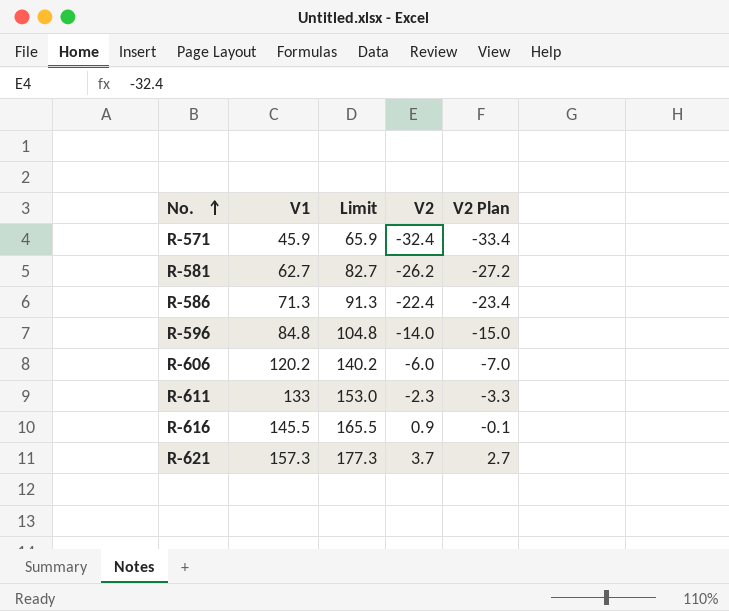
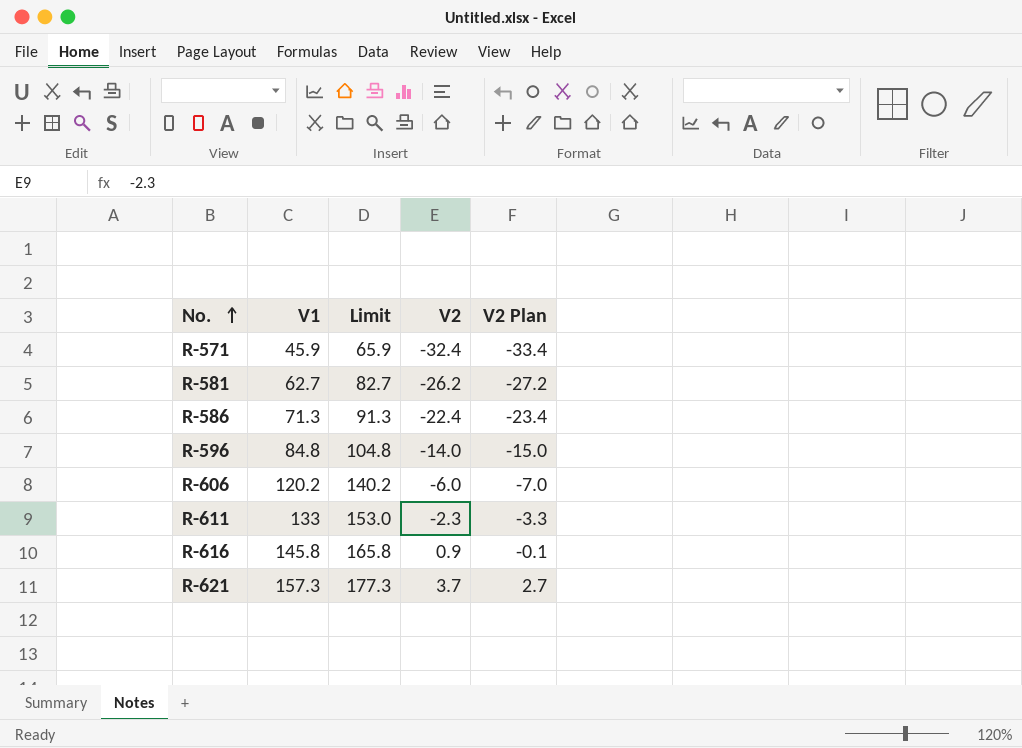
R-616 | V1: 145.5 -> 145.8
R-616 | Limit: 165.5 -> 165.8

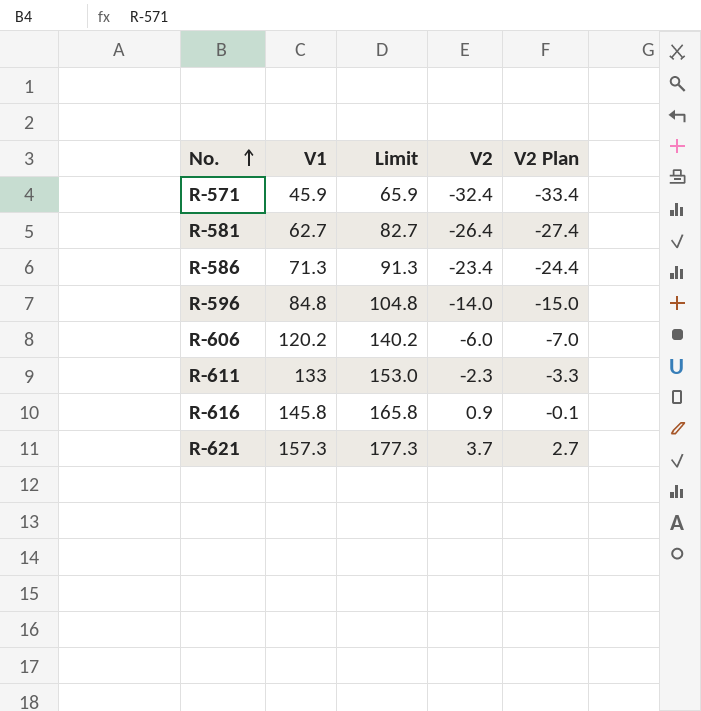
R-581 | V2: -26.2 -> -26.4
R-581 | V2 Plan: -27.2 -> -27.4
R-586 | V2: -22.4 -> -23.4
R-586 | V2 Plan: -23.4 -> -24.4

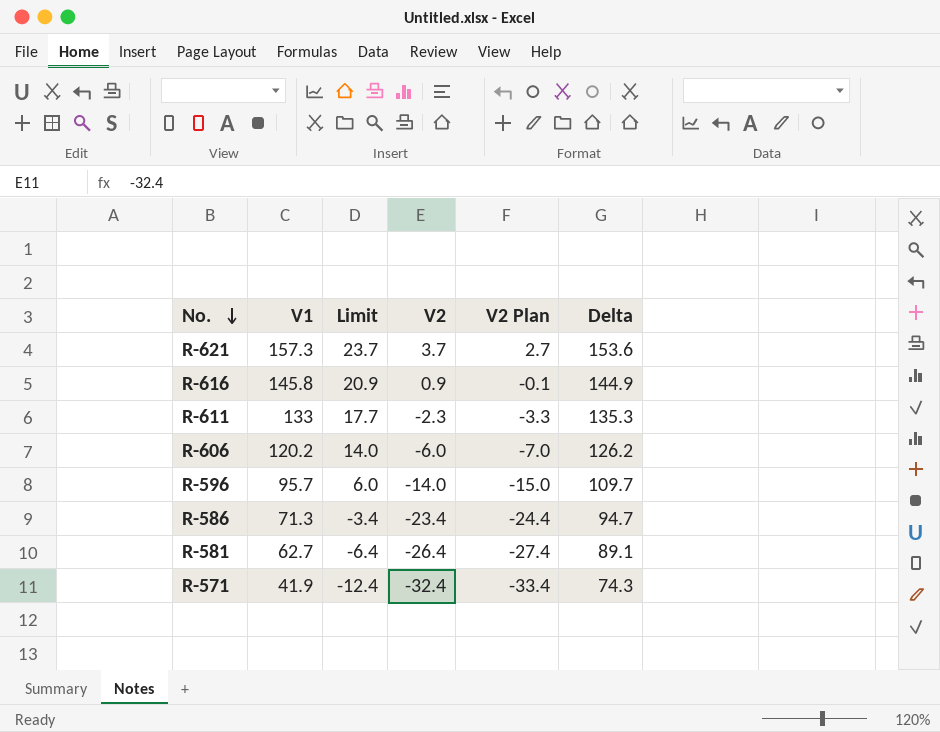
row order: No. ascending -> No. descending
column Limit | formula: [V1] + 20 -> [V2] + 20
column Delta | formula: none -> [V1] - [V2]
R-596 | V1: 84.8 -> 95.7
R-571 | V1: 45.9 -> 41.9

